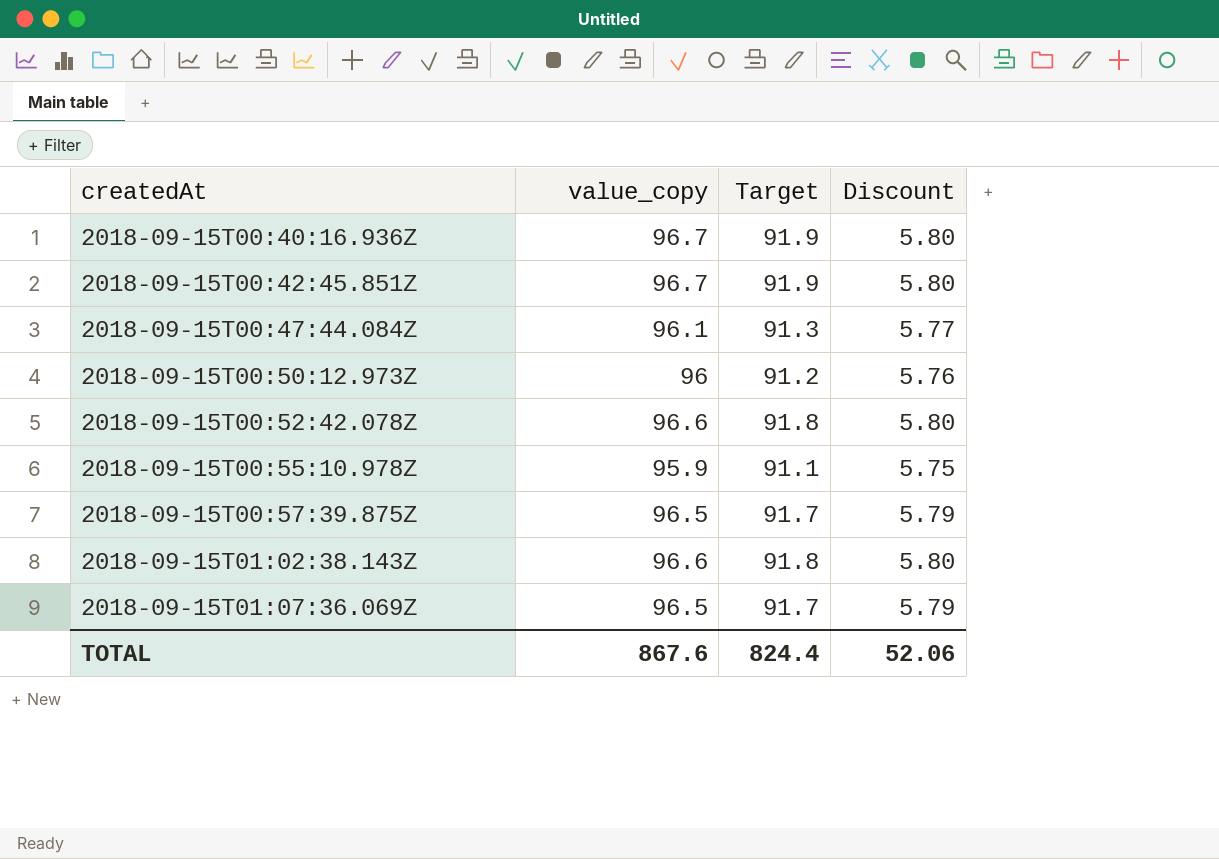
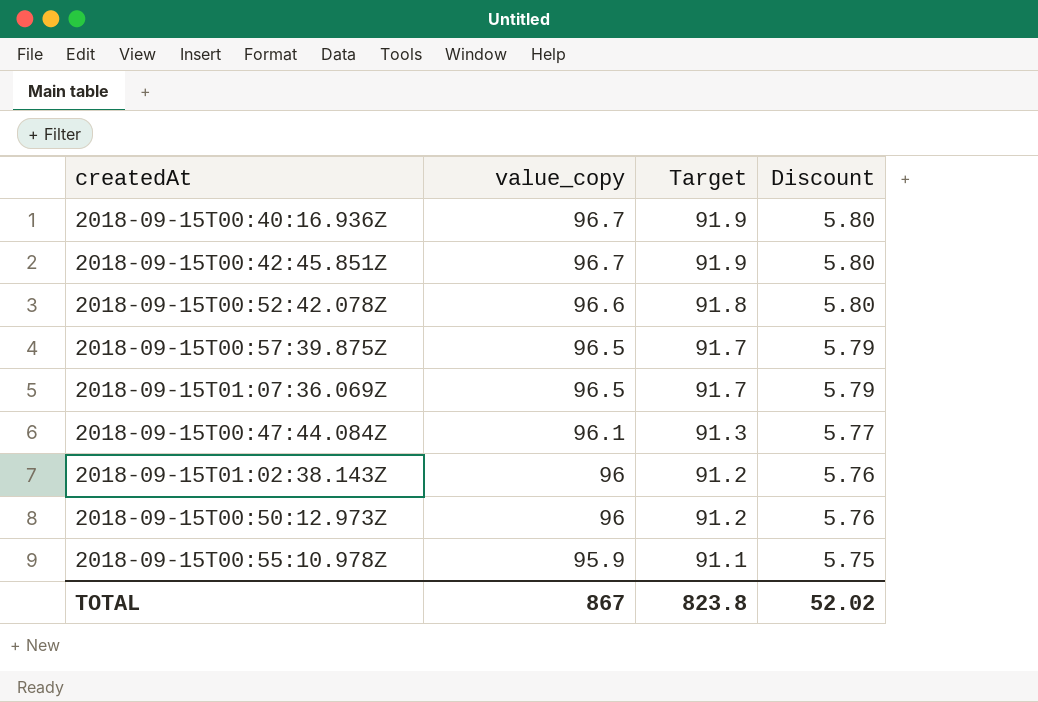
row order: createdAt ascending -> value_copy descending
2018-09-15T01:02:38.143Z | value_copy: 96.6 -> 96
2018-09-15T01:02:38.143Z | Target: 91.8 -> 91.2
2018-09-15T01:02:38.143Z | Discount: 5.80 -> 5.76
TOTAL | value_copy: 867.6 -> 867
TOTAL | Target: 824.4 -> 823.8
TOTAL | Discount: 52.06 -> 52.02

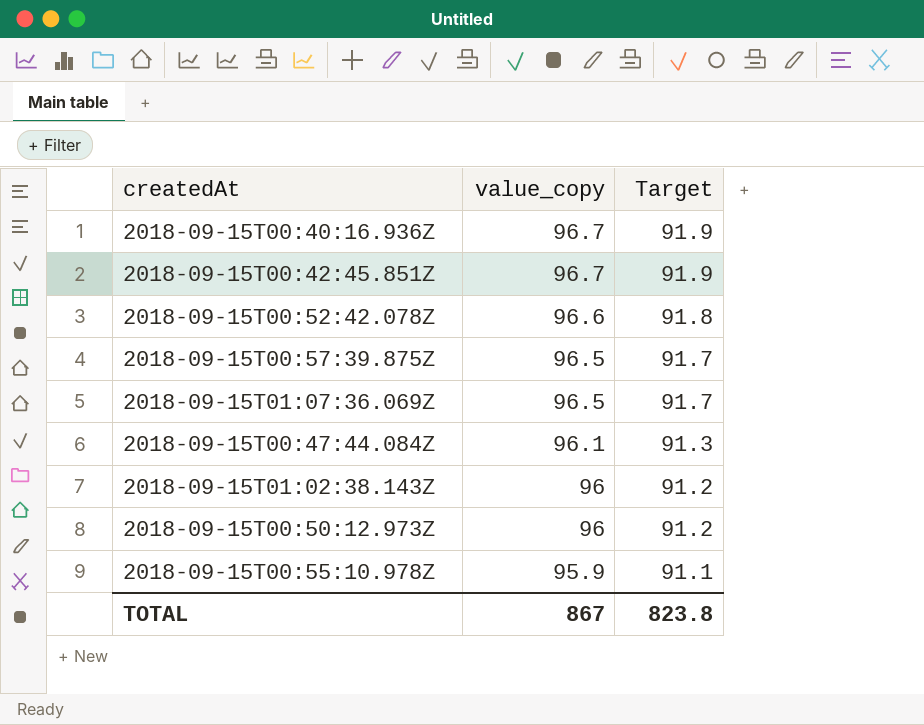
column Discount | formula: [value_copy] * 0.06 -> none

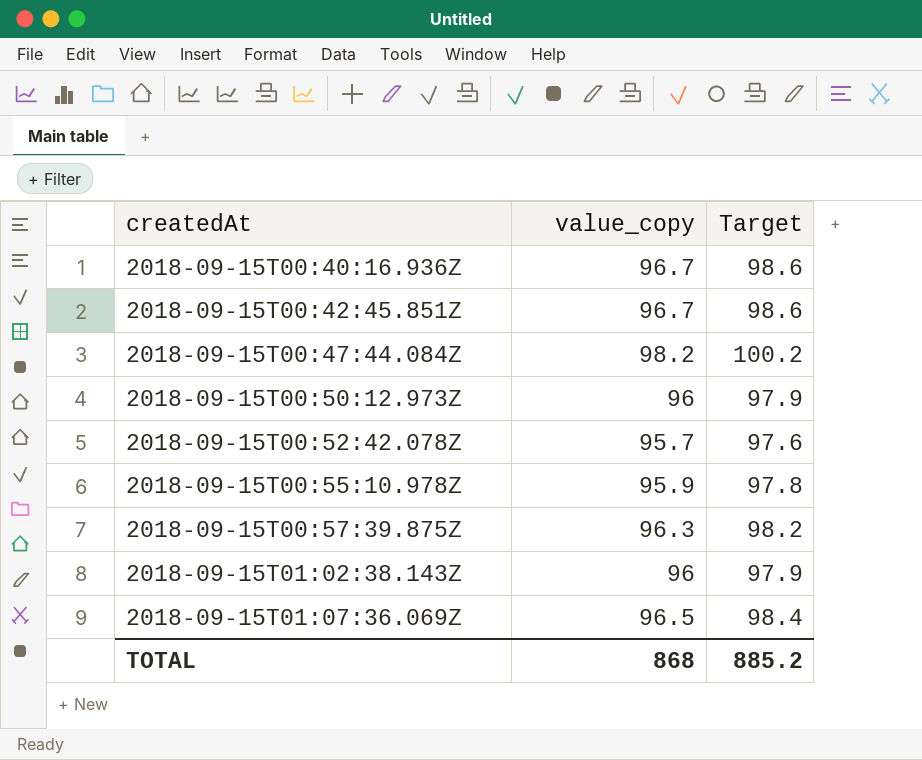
row order: value_copy descending -> createdAt ascending
column Target | formula: [value_copy] * 0.95 -> [value_copy] * 1.02
2018-09-15T00:47:44.084Z | value_copy: 96.1 -> 98.2
2018-09-15T00:52:42.078Z | value_copy: 96.6 -> 95.7
2018-09-15T00:57:39.875Z | value_copy: 96.5 -> 96.3
TOTAL | value_copy: 867 -> 868
TOTAL | Target: 823.8 -> 885.2

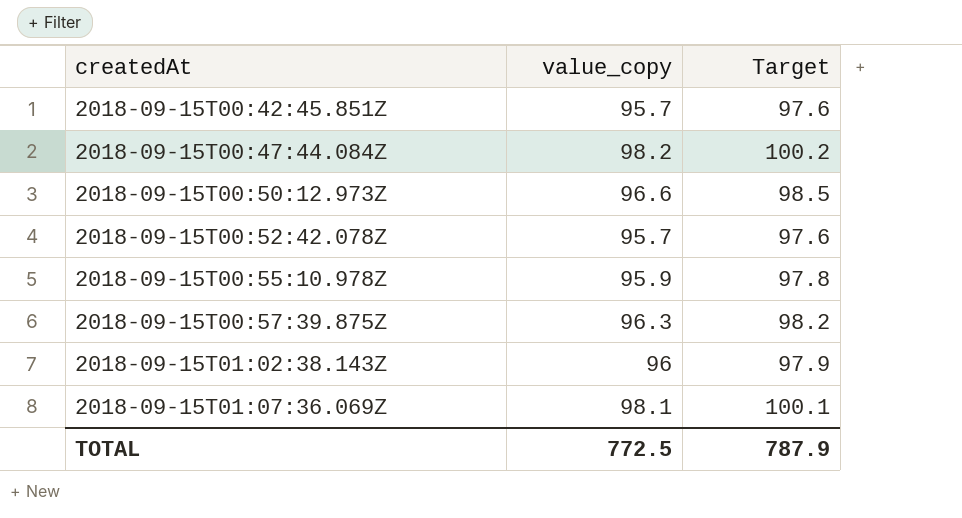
row 2018-09-15T00:40:16.936Z: 96.7 | 98.6 -> none
2018-09-15T00:42:45.851Z | value_copy: 96.7 -> 95.7
2018-09-15T00:42:45.851Z | Target: 98.6 -> 97.6
2018-09-15T00:50:12.973Z | value_copy: 96 -> 96.6
2018-09-15T00:50:12.973Z | Target: 97.9 -> 98.5
2018-09-15T01:07:36.069Z | value_copy: 96.5 -> 98.1
2018-09-15T01:07:36.069Z | Target: 98.4 -> 100.1
TOTAL | value_copy: 868 -> 772.5
TOTAL | Target: 885.2 -> 787.9

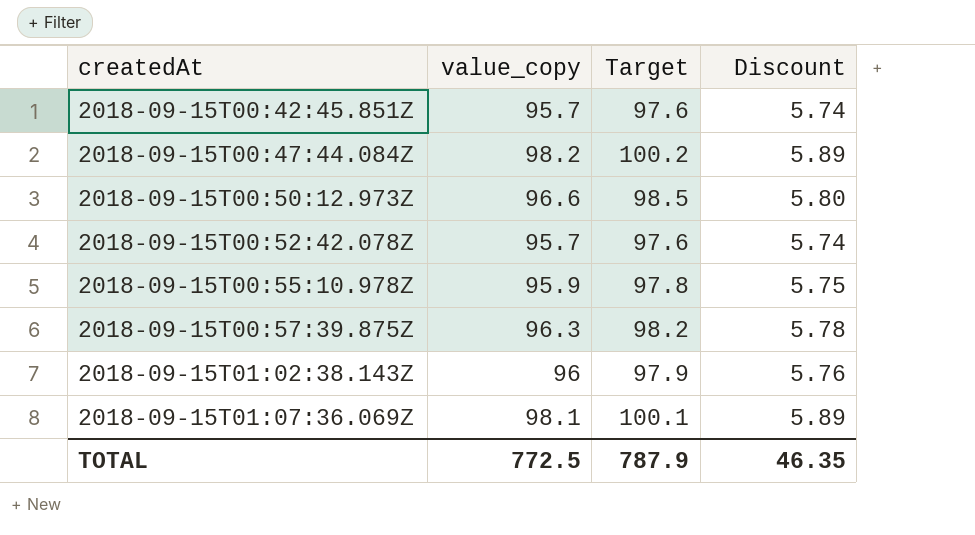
column Discount | formula: none -> [value_copy] * 0.06

